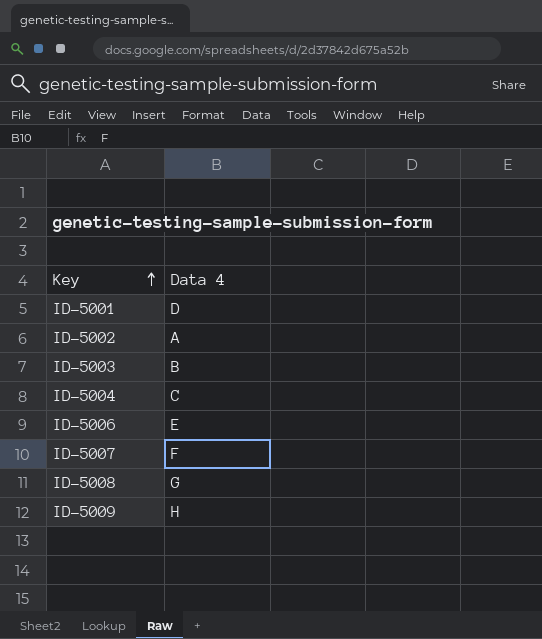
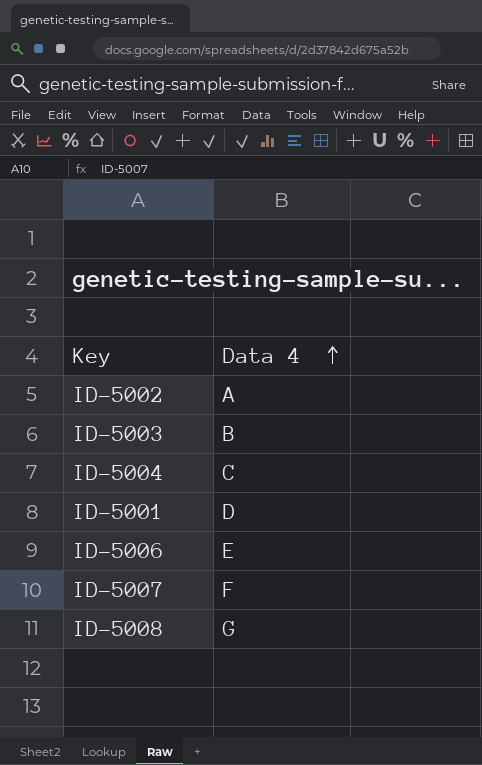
row order: Key ascending -> Data 4 ascending
row ID-5009: H -> none

